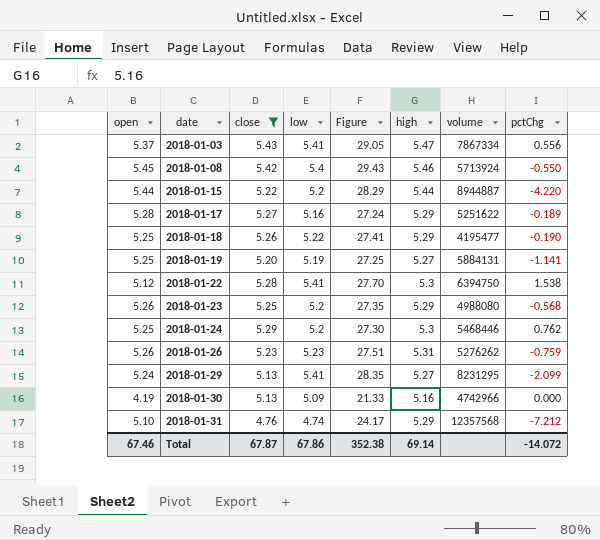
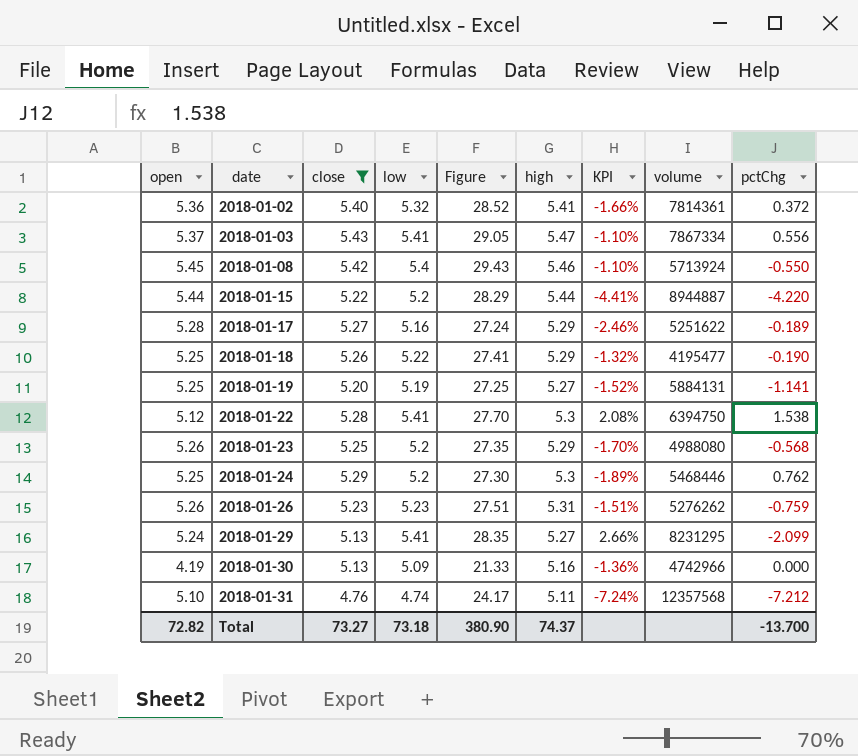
column KPI | formula: none -> ([low] - [high]) / [high]
row 2018-01-02: none -> 5.36 | 5.40 | 5.32 | 28.52 | 5.41 | -1.66% | 7814361 | 0.372
2018-01-31 | high: 5.29 -> 5.11
Total | open: 67.46 -> 72.82
Total | close: 67.87 -> 73.27
Total | low: 67.86 -> 73.18
Total | Figure: 352.38 -> 380.90
Total | high: 69.14 -> 74.37
Total | pctChg: -14.072 -> -13.700

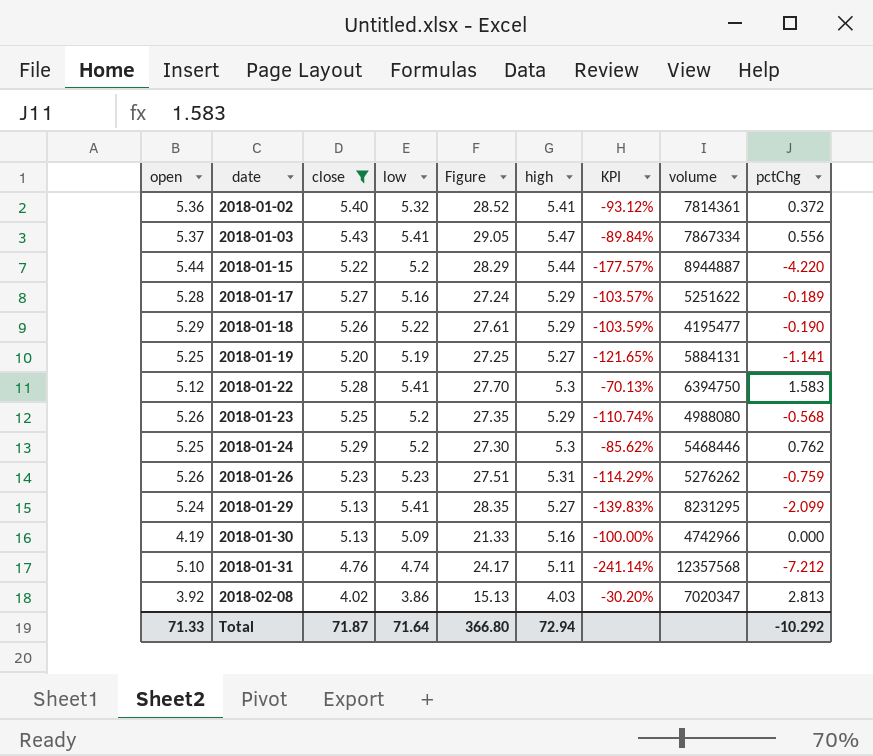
column KPI | formula: ([low] - [high]) / [high] -> ([pctChg] - [high]) / [high]
row 2018-01-08: 5.45 | 5.42 | 5.4 | 29.43 | 5.46 | -1.10% | 5713924 | -0.550 -> none
2018-01-18 | open: 5.25 -> 5.29
2018-01-18 | Figure: 27.41 -> 27.61
2018-01-22 | pctChg: 1.538 -> 1.583
row 2018-02-08: none -> 3.92 | 4.02 | 3.86 | 15.13 | 4.03 | -30.20% | 7020347 | 2.813
Total | open: 72.82 -> 71.33
Total | close: 73.27 -> 71.87
Total | low: 73.18 -> 71.64
Total | Figure: 380.90 -> 366.80
Total | high: 74.37 -> 72.94
Total | pctChg: -13.700 -> -10.292

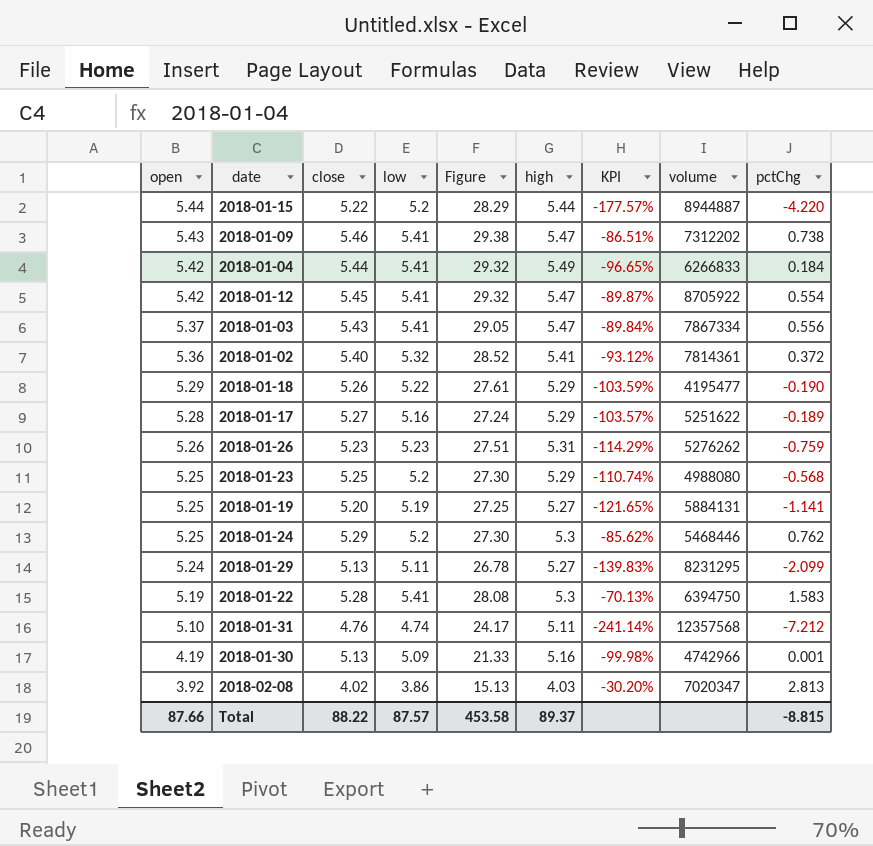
filter: close <= 5.43 -> none
row order: date ascending -> open descending
2018-01-23 | open: 5.26 -> 5.25
2018-01-23 | Figure: 27.35 -> 27.30
2018-01-29 | low: 5.41 -> 5.11
2018-01-29 | Figure: 28.35 -> 26.78
2018-01-22 | open: 5.12 -> 5.19
2018-01-22 | Figure: 27.70 -> 28.08
2018-01-30 | KPI: -100.00% -> -99.98%
2018-01-30 | pctChg: 0.000 -> 0.001
Total | open: 71.33 -> 87.66
Total | close: 71.87 -> 88.22
Total | low: 71.64 -> 87.57
Total | Figure: 366.80 -> 453.58
Total | high: 72.94 -> 89.37
Total | pctChg: -10.292 -> -8.815

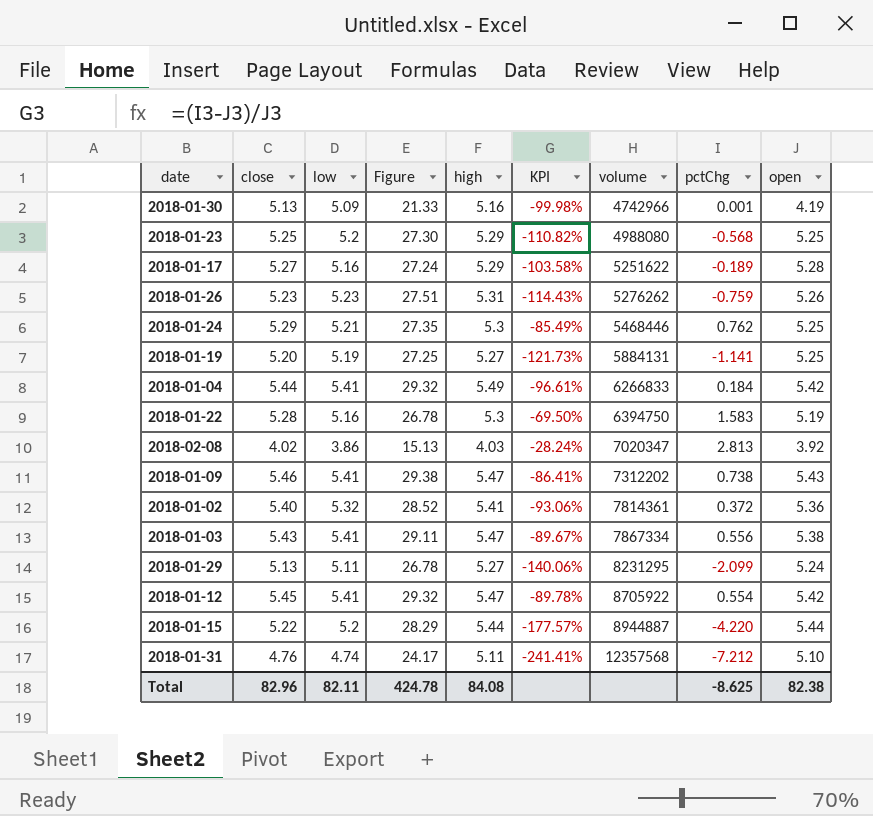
row order: open descending -> volume ascending
column KPI | formula: ([pctChg] - [high]) / [high] -> ([pctChg] - [open]) / [open]
column open | position: 1 -> 9
row 2018-01-18: 5.29 | 5.26 | 5.22 | 27.61 | 5.29 | -103.59% | 4195477 | -0.190 -> none
2018-01-24 | low: 5.2 -> 5.21
2018-01-24 | Figure: 27.30 -> 27.35
2018-01-22 | low: 5.41 -> 5.16
2018-01-22 | Figure: 28.08 -> 26.78
2018-01-03 | Figure: 29.05 -> 29.11
2018-01-03 | open: 5.37 -> 5.38
Total | close: 88.22 -> 82.96
Total | low: 87.57 -> 82.11
Total | Figure: 453.58 -> 424.78
Total | high: 89.37 -> 84.08
Total | pctChg: -8.815 -> -8.625
Total | open: 87.66 -> 82.38

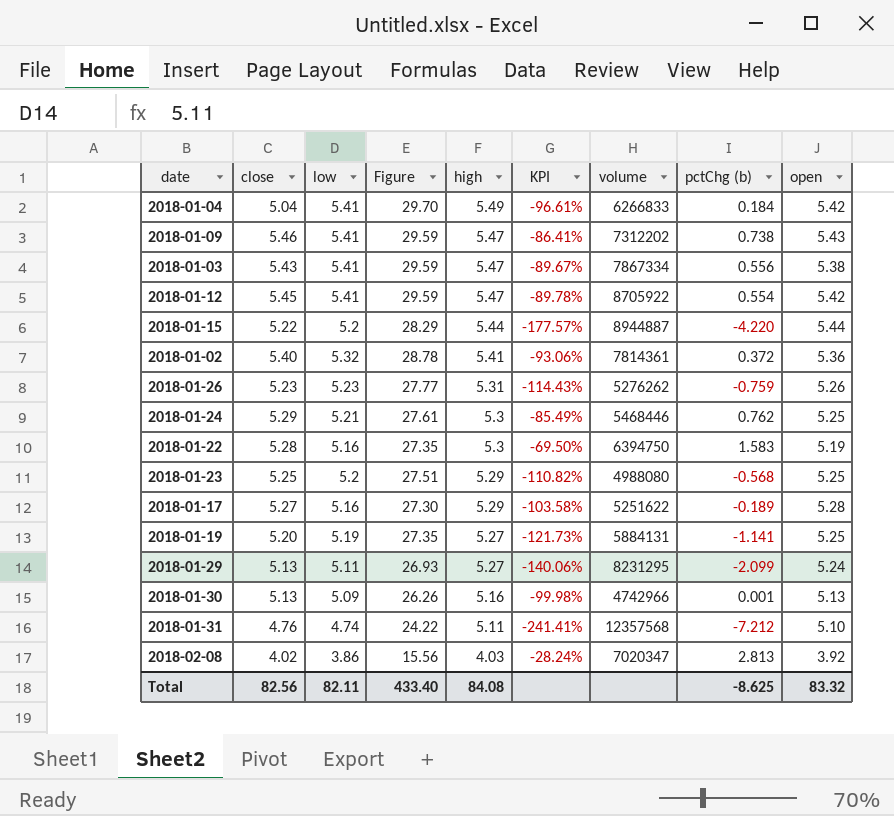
row order: volume ascending -> high descending
column Figure | formula: [low] * [open] -> [low] * [high]
column name: pctChg -> pctChg (b)
2018-01-04 | close: 5.44 -> 5.04
2018-01-30 | open: 4.19 -> 5.13
Total | close: 82.96 -> 82.56
Total | Figure: 424.78 -> 433.40
Total | open: 82.38 -> 83.32

